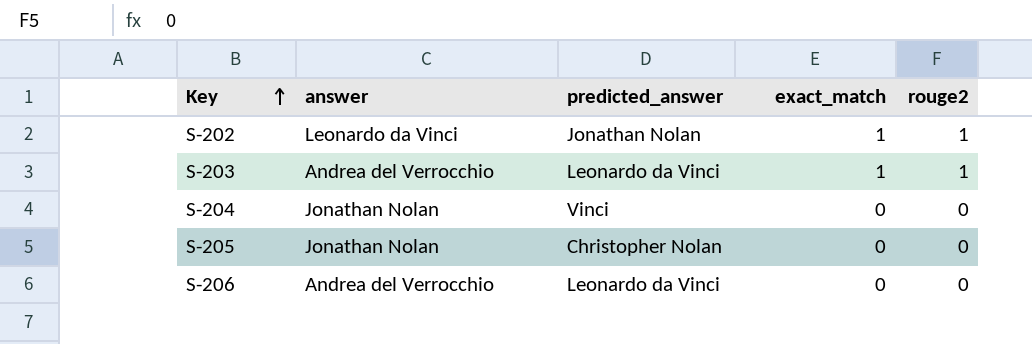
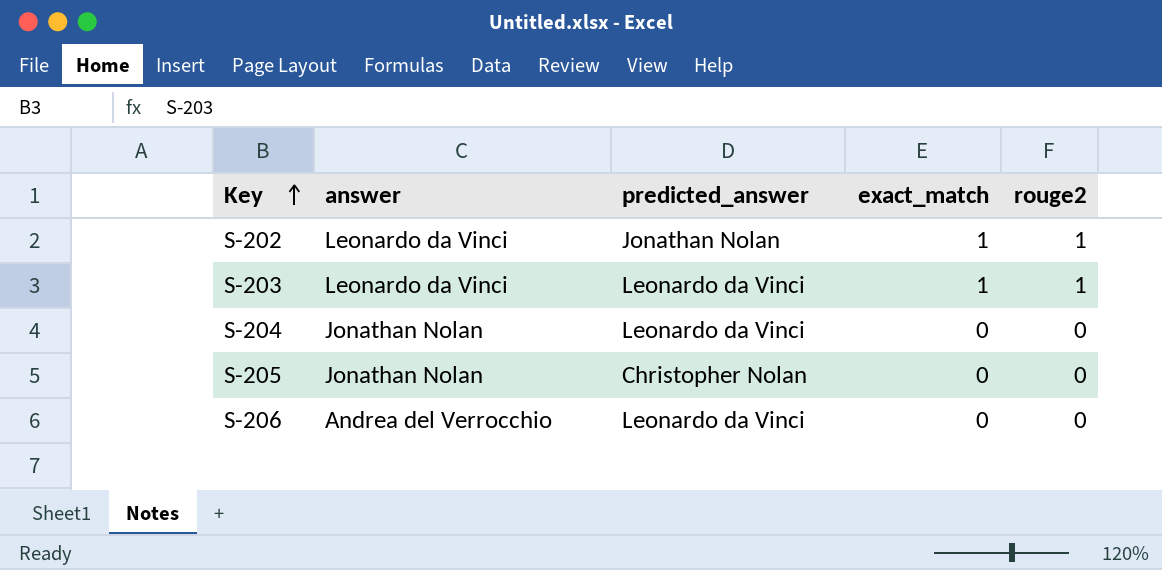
S-203 | answer: Andrea del Verrocchio -> Leonardo da Vinci
S-204 | predicted_answer: Vinci -> Leonardo da Vinci

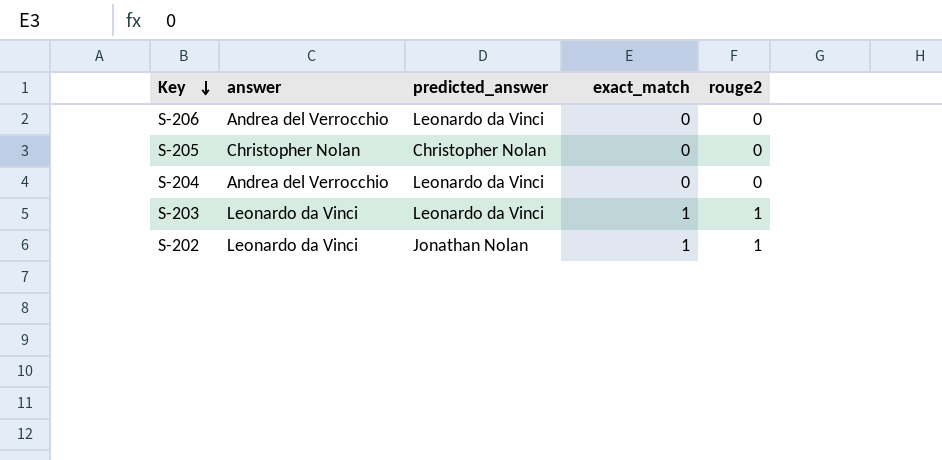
row order: Key ascending -> Key descending
S-205 | answer: Jonathan Nolan -> Christopher Nolan
S-204 | answer: Jonathan Nolan -> Andrea del Verrocchio

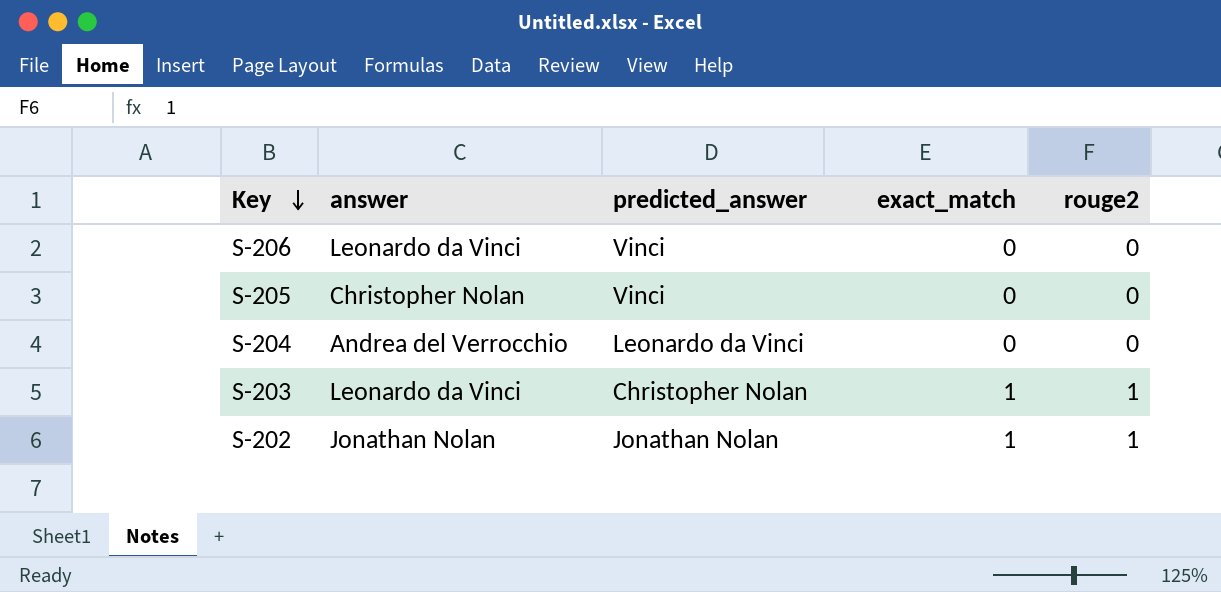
S-206 | answer: Andrea del Verrocchio -> Leonardo da Vinci
S-206 | predicted_answer: Leonardo da Vinci -> Vinci
S-205 | predicted_answer: Christopher Nolan -> Vinci
S-203 | predicted_answer: Leonardo da Vinci -> Christopher Nolan
S-202 | answer: Leonardo da Vinci -> Jonathan Nolan

